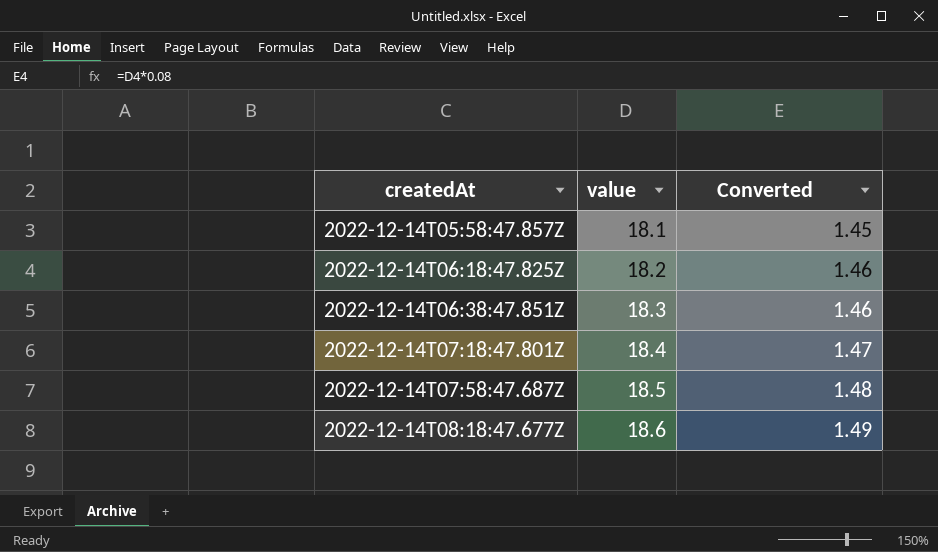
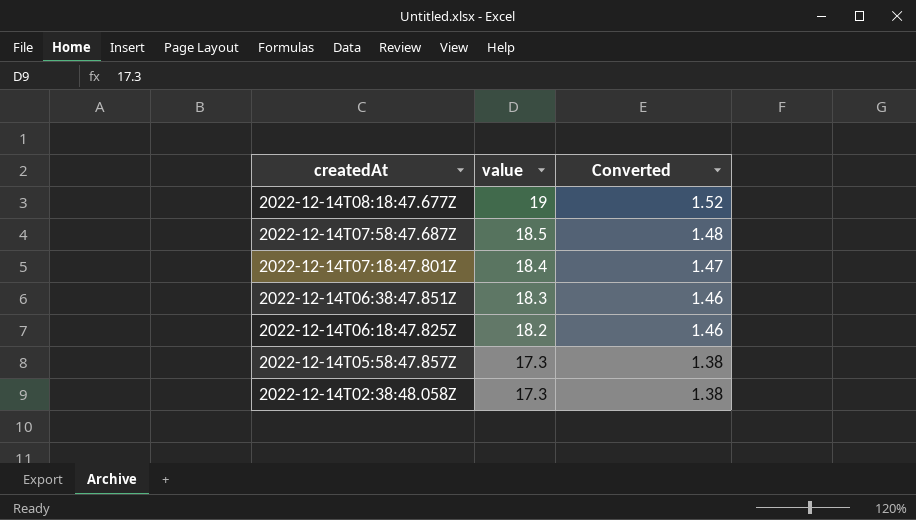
row order: createdAt ascending -> createdAt descending
2022-12-14T08:18:47.677Z | value: 18.6 -> 19
2022-12-14T08:18:47.677Z | Converted: 1.49 -> 1.52
2022-12-14T05:58:47.857Z | value: 18.1 -> 17.3
2022-12-14T05:58:47.857Z | Converted: 1.45 -> 1.38
row 2022-12-14T02:38:48.058Z: none -> 17.3 | 1.38

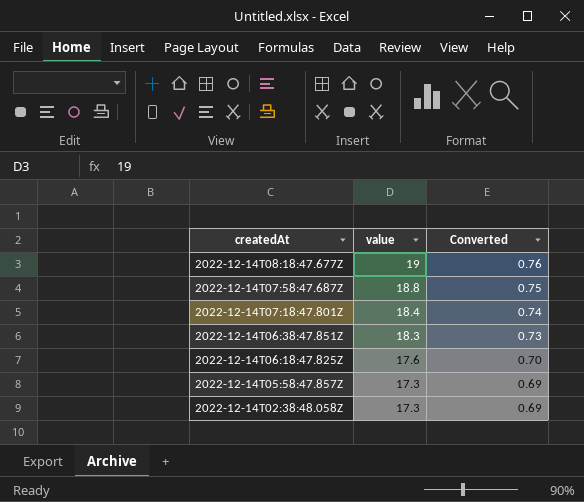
column Converted | formula: [value] * 0.08 -> [value] * 0.04
2022-12-14T07:58:47.687Z | value: 18.5 -> 18.8
2022-12-14T06:18:47.825Z | value: 18.2 -> 17.6

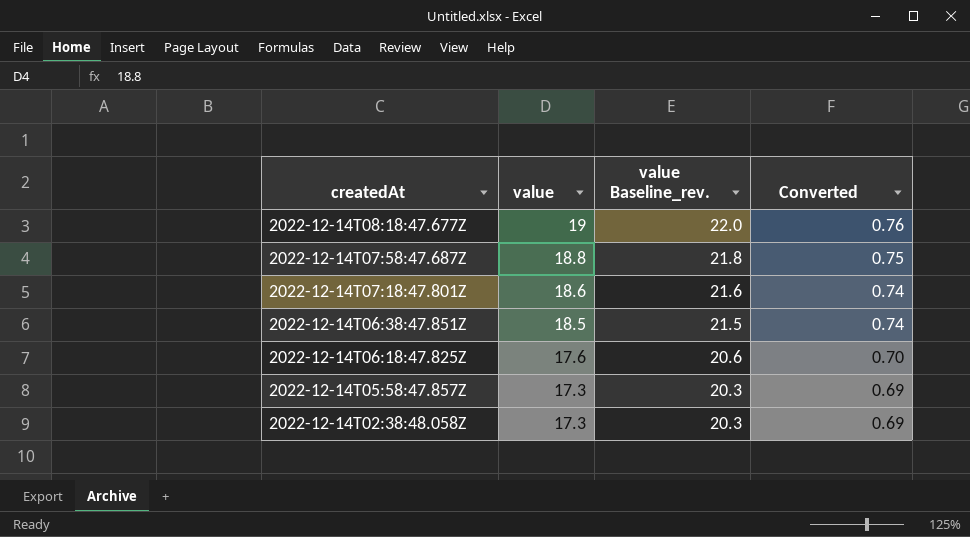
column value Baseline_rev. | formula: none -> [value] + 3
2022-12-14T07:18:47.801Z | value: 18.4 -> 18.6
2022-12-14T06:38:47.851Z | value: 18.3 -> 18.5
2022-12-14T06:38:47.851Z | Converted: 0.73 -> 0.74

